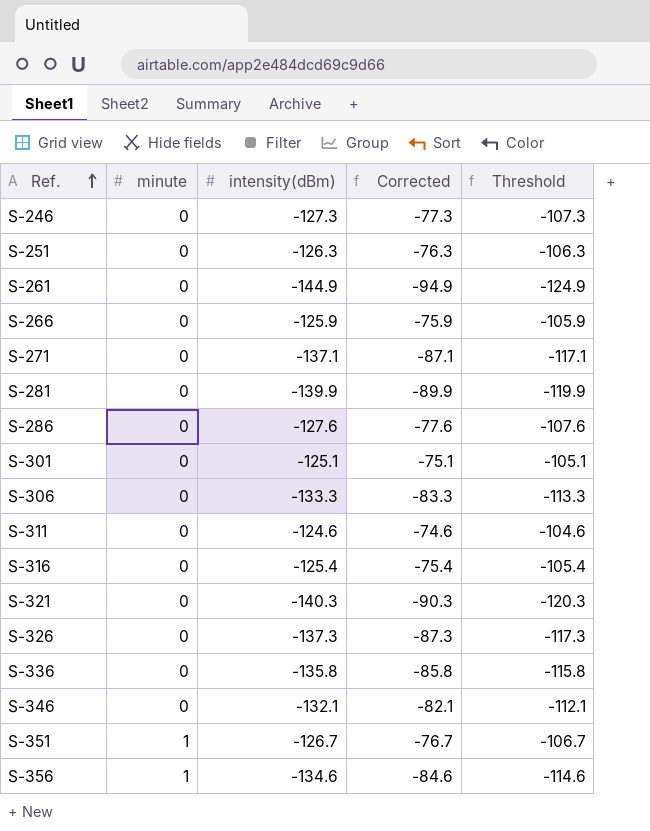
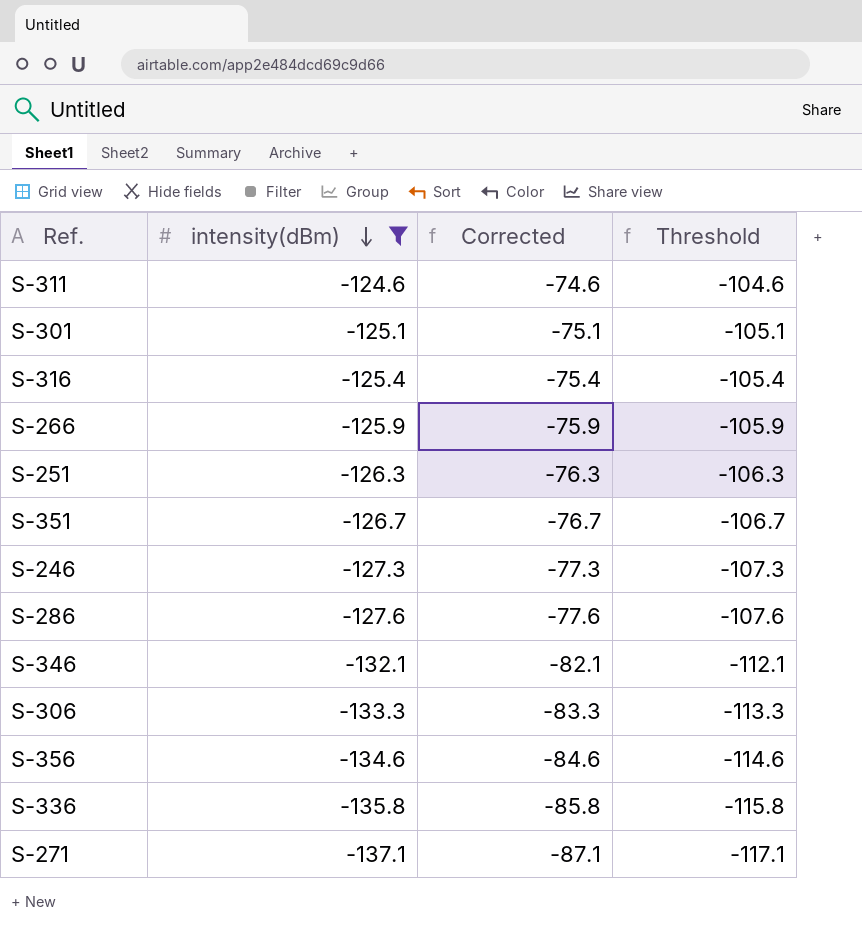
filter: none -> intensity(dBm) >= -137.1
row order: Ref. ascending -> intensity(dBm) descending
column minute | position: 2 -> none

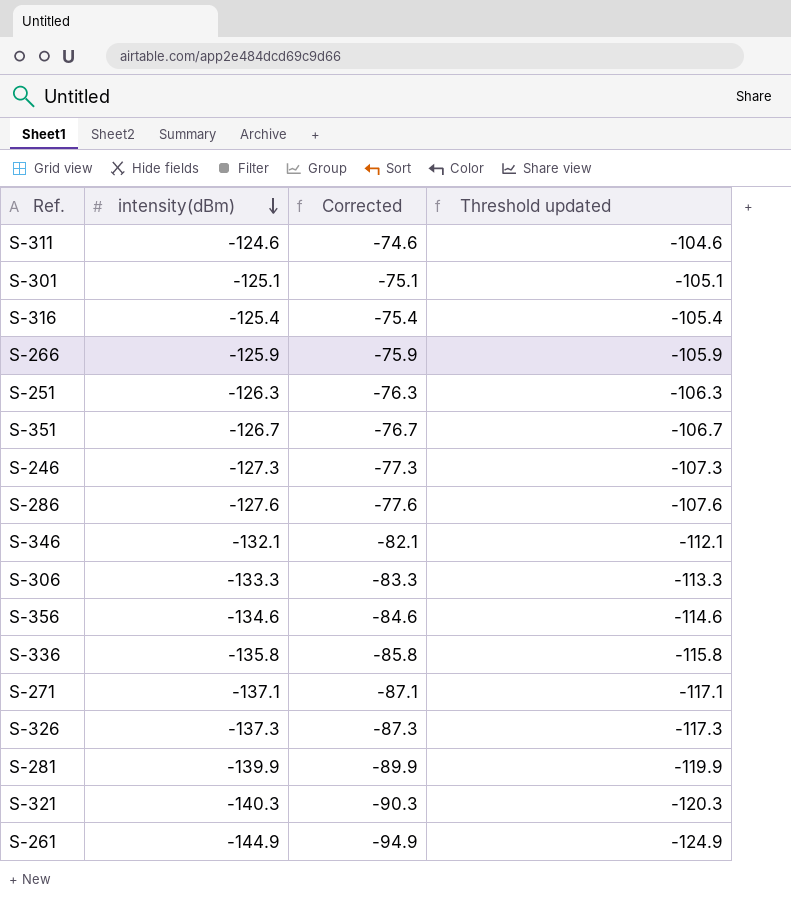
filter: intensity(dBm) >= -137.1 -> none
column name: Threshold -> Threshold updated

